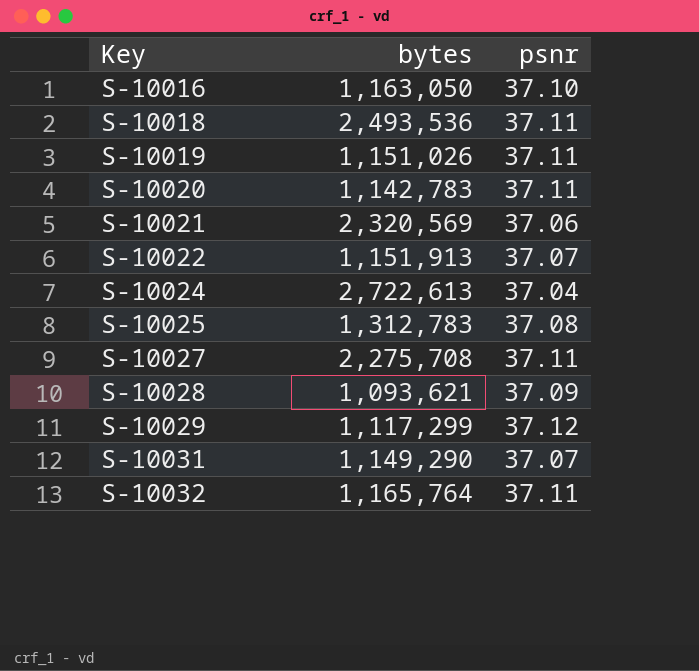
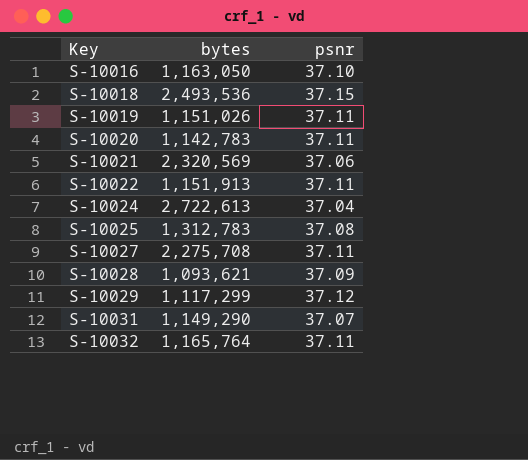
S-10018 | psnr: 37.11 -> 37.15
S-10022 | psnr: 37.07 -> 37.11

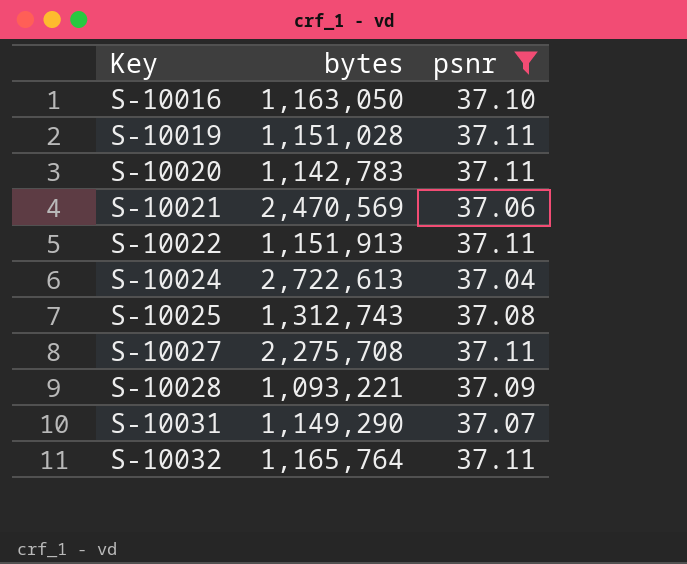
filter: none -> psnr <= 37.11
S-10019 | bytes: 1,151,026 -> 1,151,028
S-10021 | bytes: 2,320,569 -> 2,470,569
S-10025 | bytes: 1,312,783 -> 1,312,743
S-10028 | bytes: 1,093,621 -> 1,093,221

